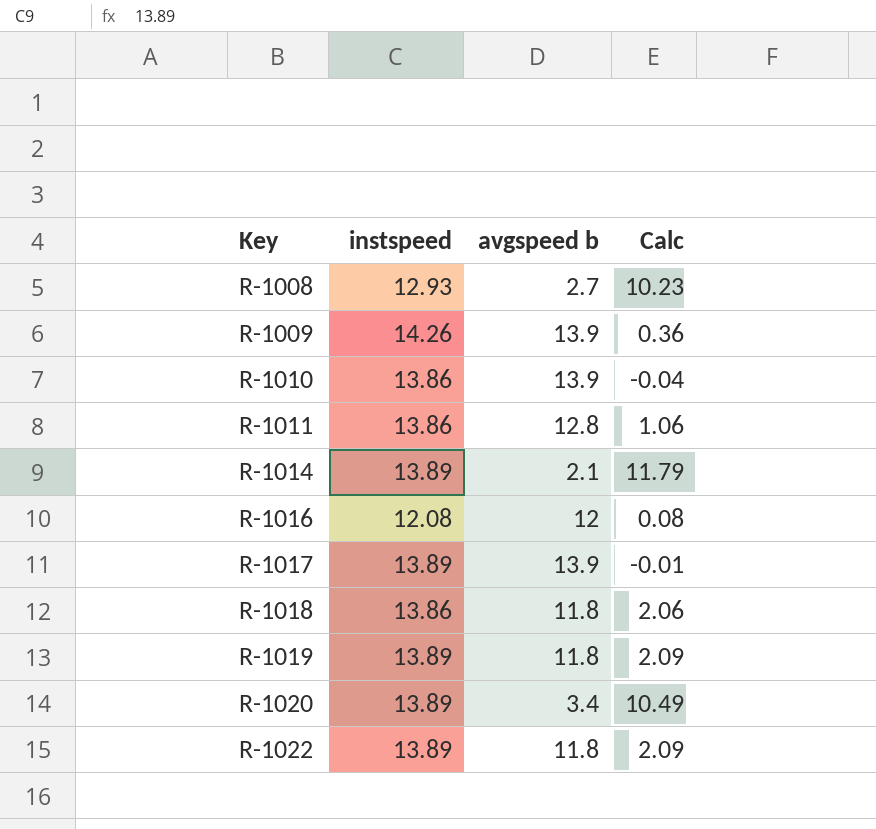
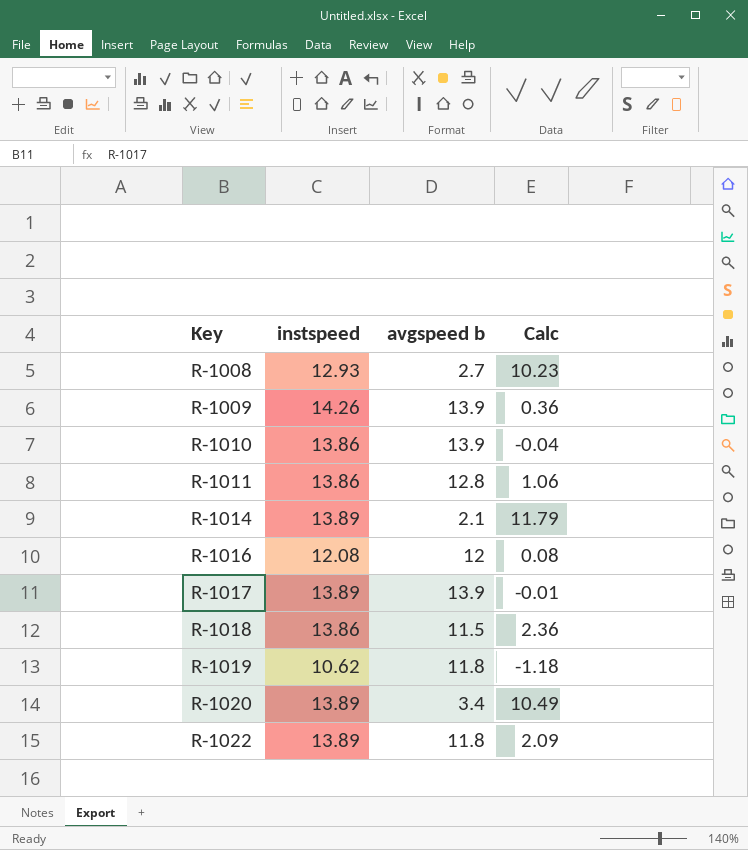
R-1018 | avgspeed b: 11.8 -> 11.5
R-1018 | Calc: 2.06 -> 2.36
R-1019 | instspeed: 13.89 -> 10.62
R-1019 | Calc: 2.09 -> -1.18

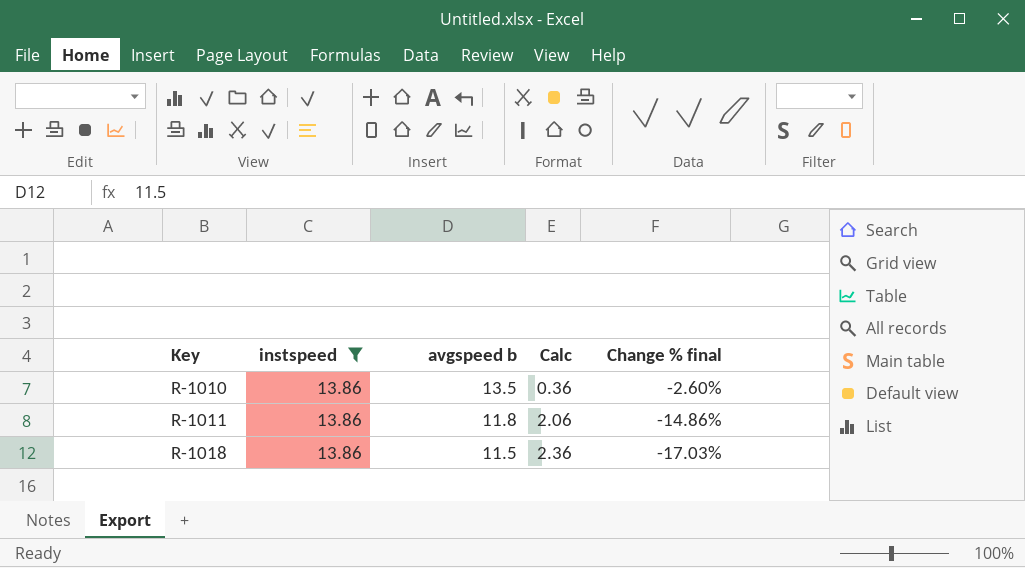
filter: none -> instspeed = 13.86
column Change % final | formula: none -> ([avgspeed b] - [instspeed]) / [instspeed]
R-1010 | avgspeed b: 13.9 -> 13.5
R-1010 | Calc: -0.04 -> 0.36
R-1011 | avgspeed b: 12.8 -> 11.8
R-1011 | Calc: 1.06 -> 2.06

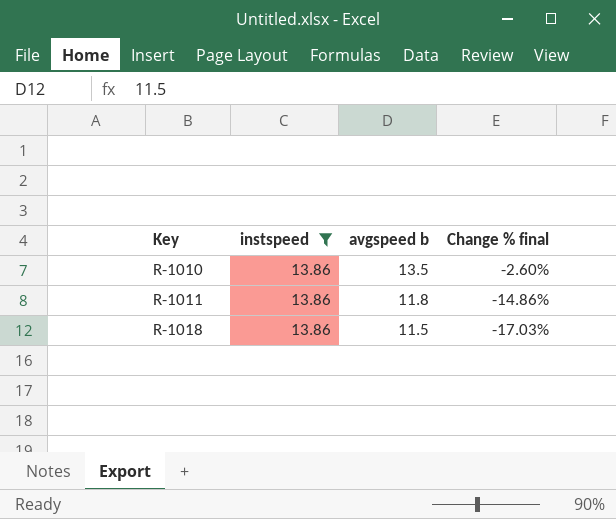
column Calc | formula: [instspeed] - [avgspeed b] -> none

